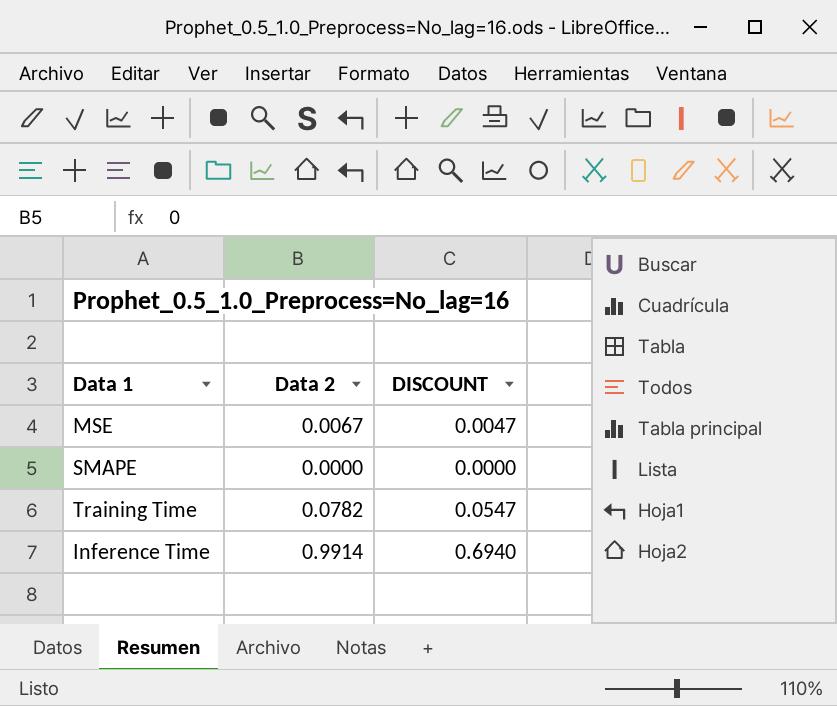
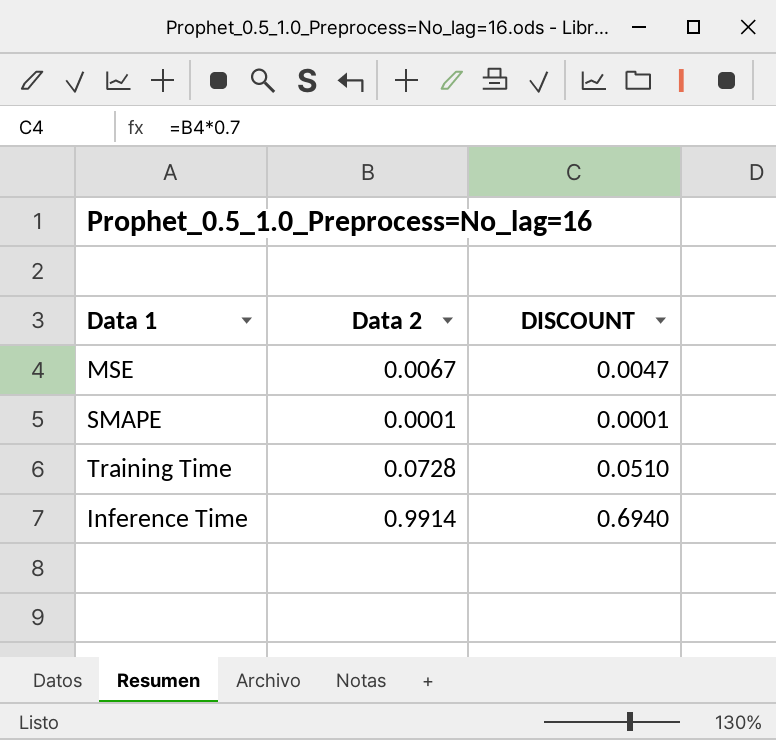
SMAPE | Data 2: 0.0000 -> 0.0001
SMAPE | DISCOUNT: 0.0000 -> 0.0001
Training Time | Data 2: 0.0782 -> 0.0728
Training Time | DISCOUNT: 0.0547 -> 0.0510

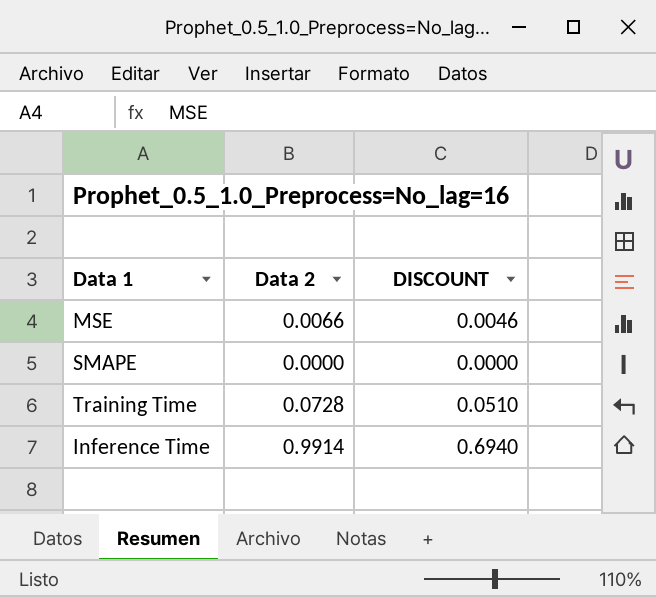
MSE | Data 2: 0.0067 -> 0.0066
MSE | DISCOUNT: 0.0047 -> 0.0046
SMAPE | Data 2: 0.0001 -> 0.0000
SMAPE | DISCOUNT: 0.0001 -> 0.0000

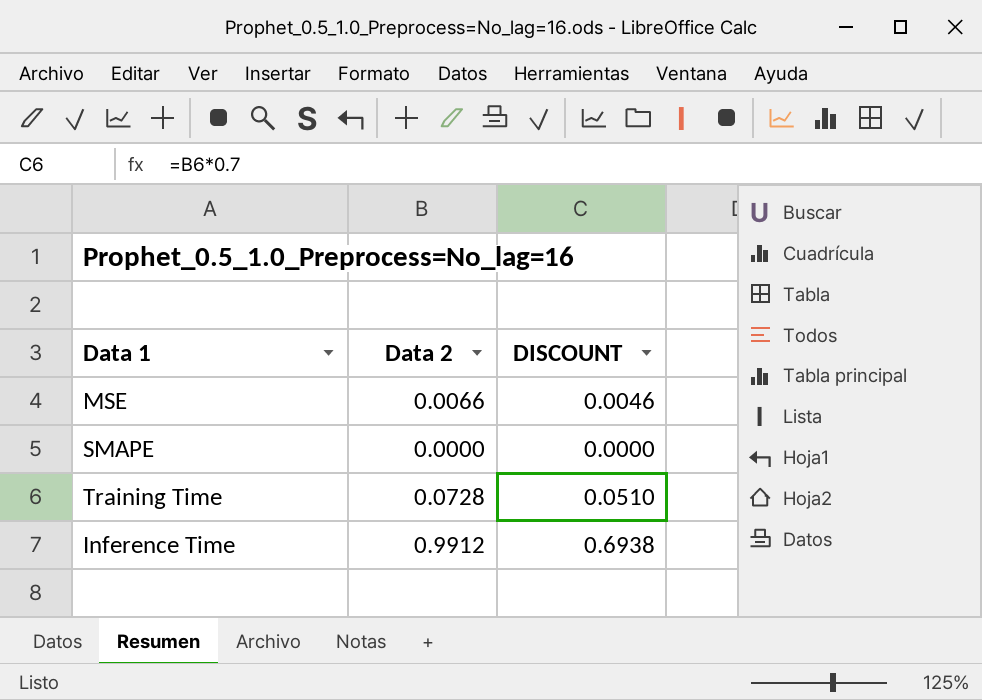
Inference Time | Data 2: 0.9914 -> 0.9912
Inference Time | DISCOUNT: 0.6940 -> 0.6938

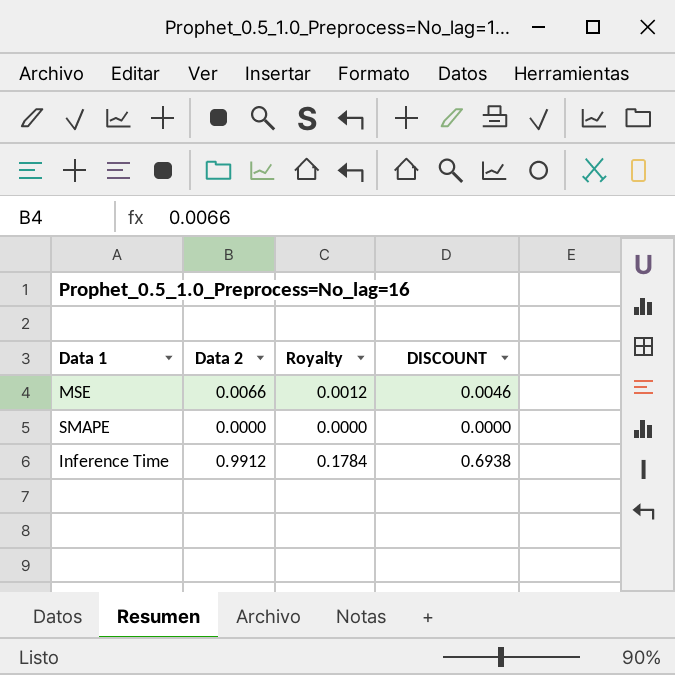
column Royalty | formula: none -> [Data 2] * 0.18
row Training Time: 0.0728 | 0.0510 -> none

